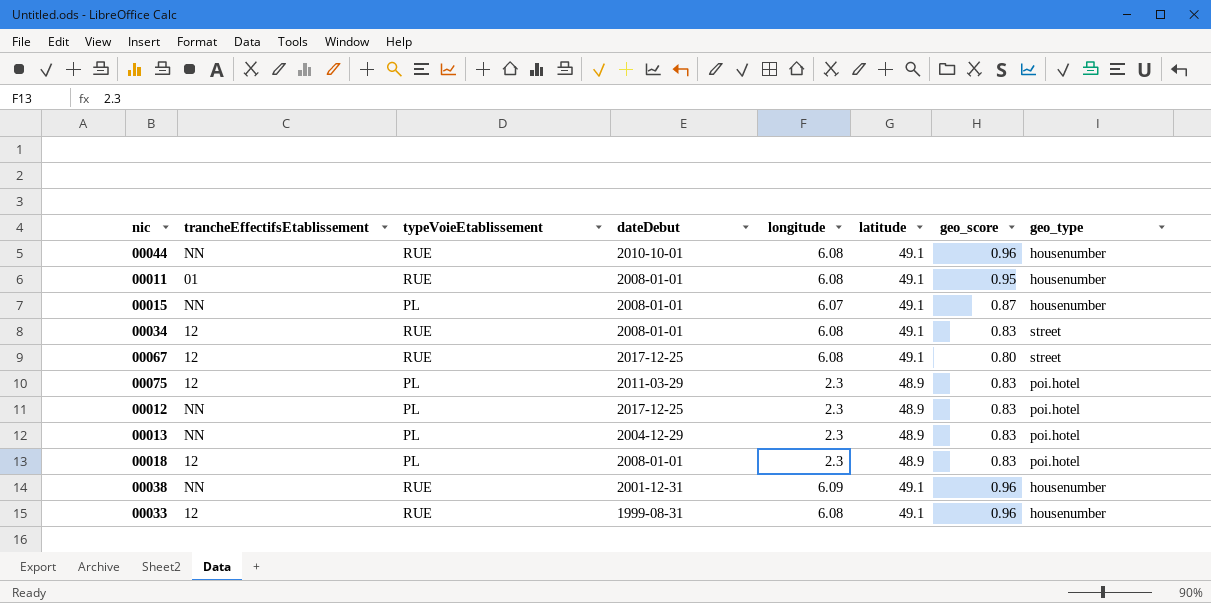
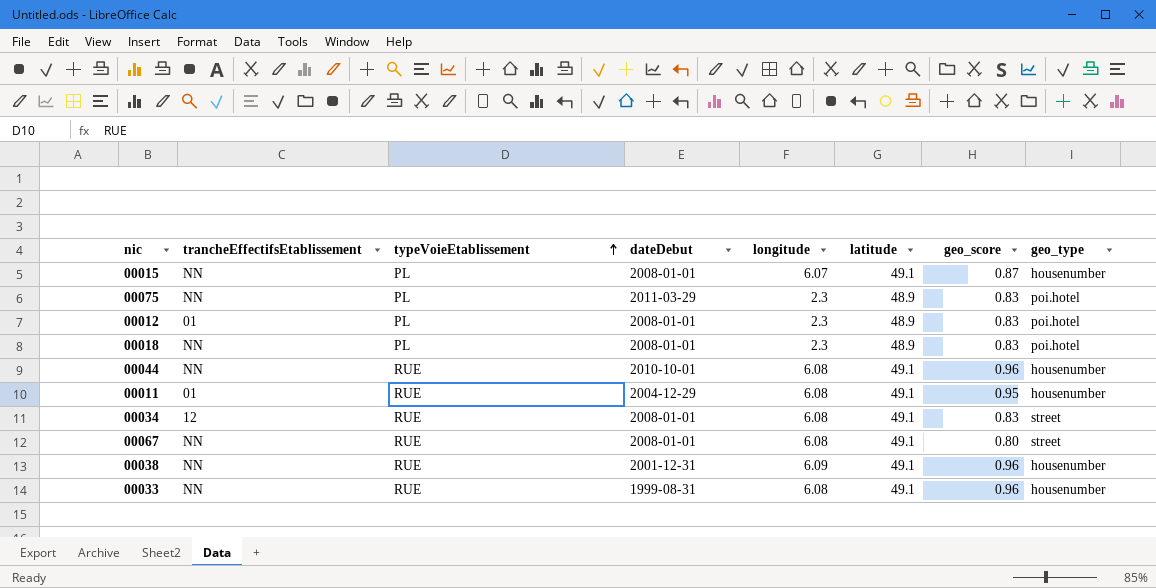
row order: none -> typeVoieEtablissement ascending
row 00013: NN | PL | 2004-12-29 | 2.3 | 48.9 | 0.83 | poi.hotel -> none
00075 | trancheEffectifsEtablissement: 12 -> NN
00012 | trancheEffectifsEtablissement: NN -> 01
00012 | dateDebut: 2017-12-25 -> 2008-01-01
00018 | trancheEffectifsEtablissement: 12 -> NN
00011 | dateDebut: 2008-01-01 -> 2004-12-29
00067 | trancheEffectifsEtablissement: 12 -> NN
00067 | dateDebut: 2017-12-25 -> 2008-01-01
00033 | trancheEffectifsEtablissement: 12 -> NN

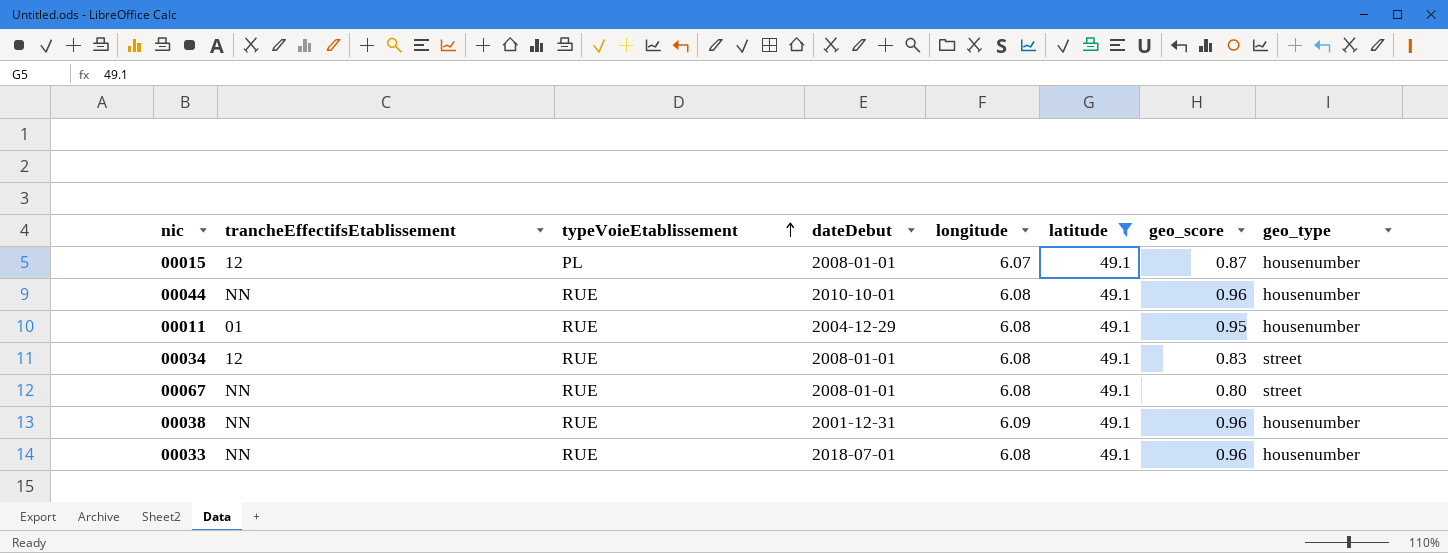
filter: none -> latitude = 49.1
00015 | trancheEffectifsEtablissement: NN -> 12
00033 | dateDebut: 1999-08-31 -> 2018-07-01

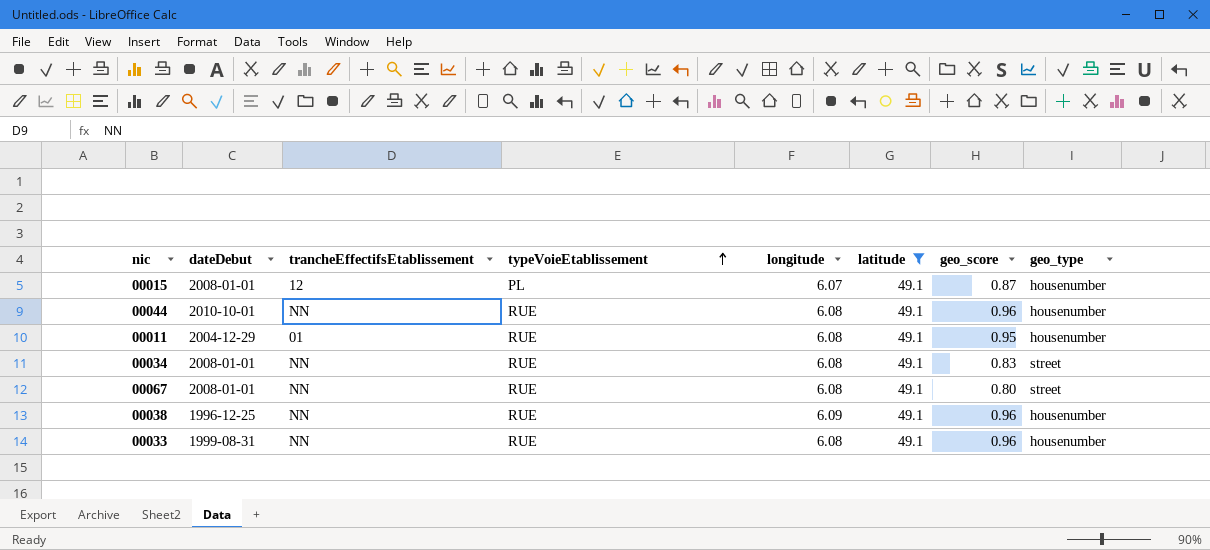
column dateDebut | position: 4 -> 2
00034 | trancheEffectifsEtablissement: 12 -> NN
00038 | dateDebut: 2001-12-31 -> 1996-12-25
00033 | dateDebut: 2018-07-01 -> 1999-08-31

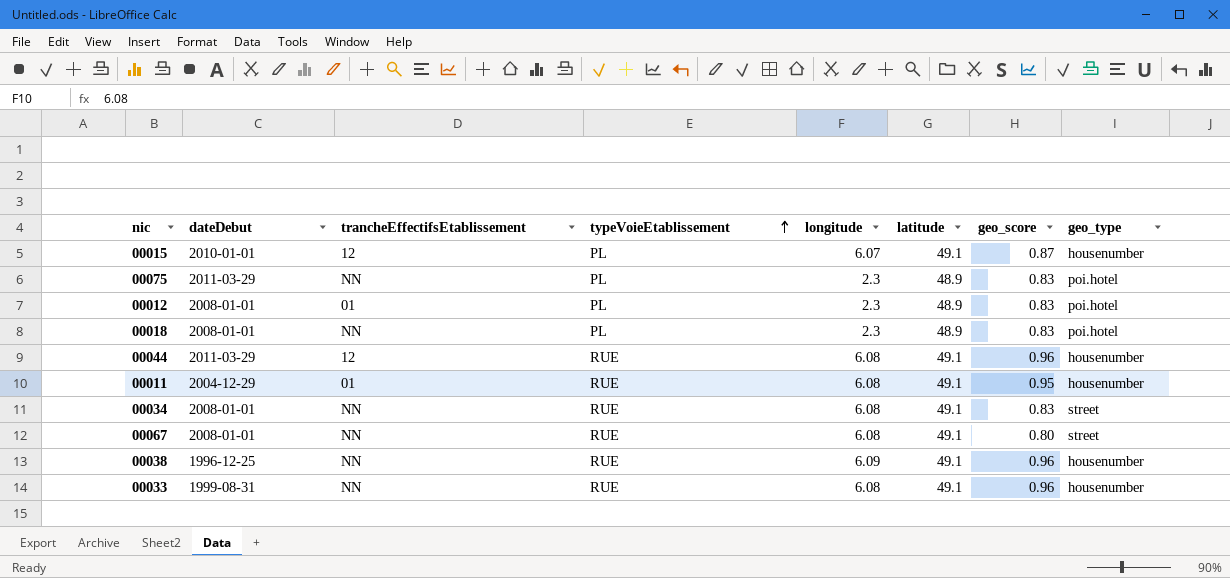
filter: latitude = 49.1 -> none
00015 | dateDebut: 2008-01-01 -> 2010-01-01
00044 | dateDebut: 2010-10-01 -> 2011-03-29
00044 | trancheEffectifsEtablissement: NN -> 12

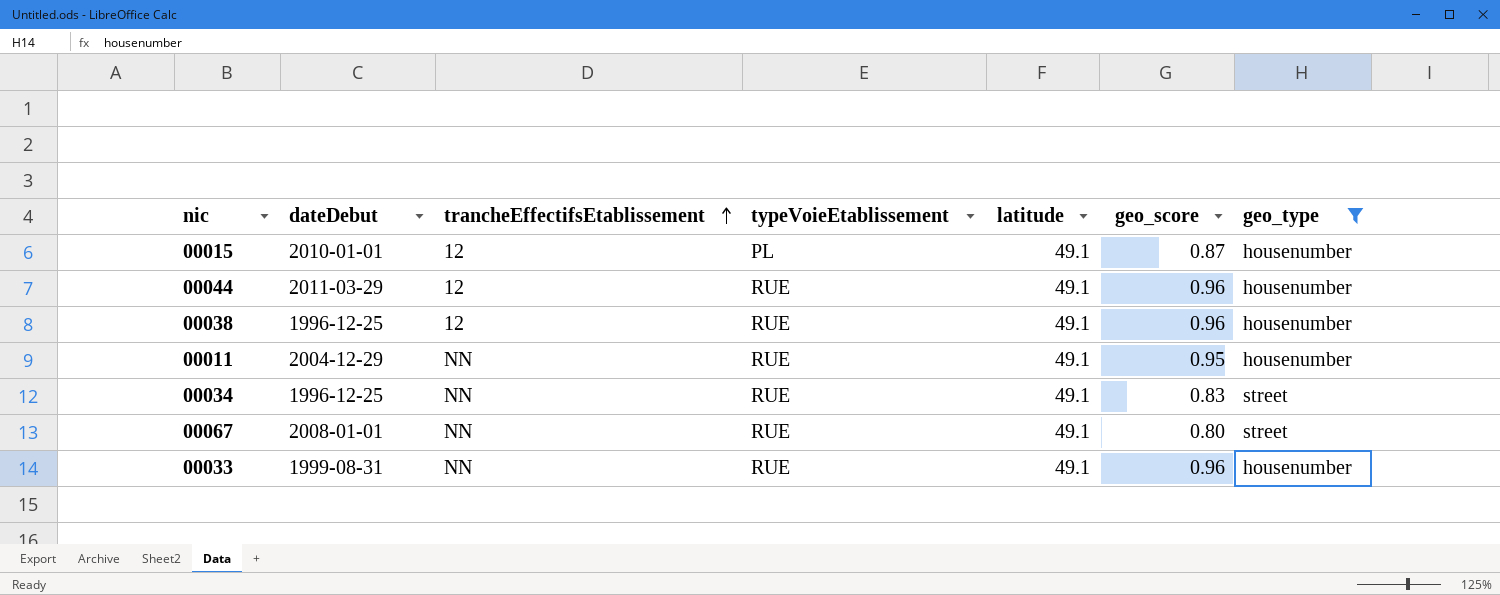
filter: none -> geo_type != poi.hotel
row order: typeVoieEtablissement ascending -> trancheEffectifsEtablissement ascending
column longitude | position: 5 -> none
00038 | trancheEffectifsEtablissement: NN -> 12
00011 | trancheEffectifsEtablissement: 01 -> NN
00034 | dateDebut: 2008-01-01 -> 1996-12-25

